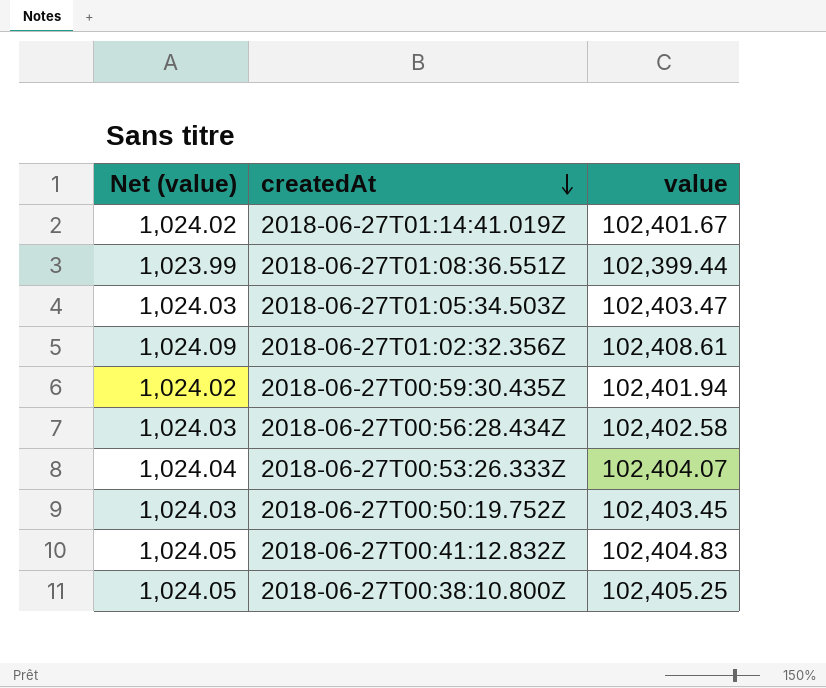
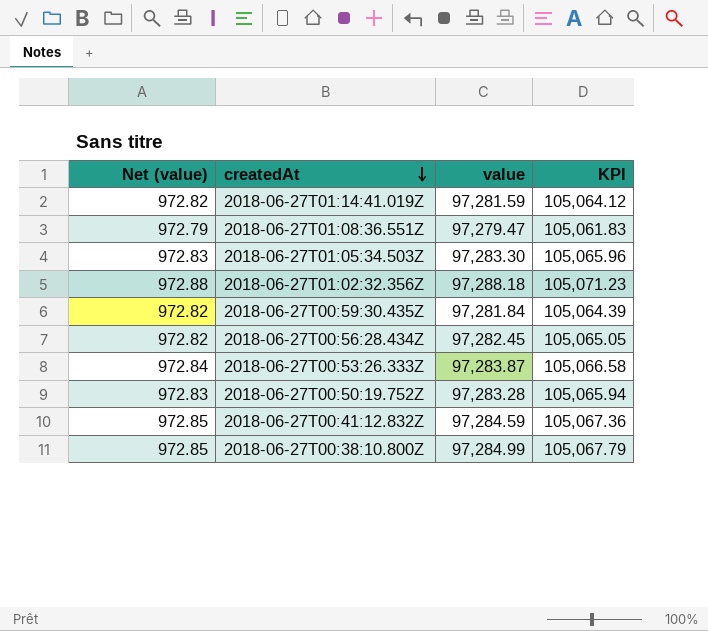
column KPI | formula: none -> [value] * 1.08
2018-06-27T01:14:41.019Z | Net (value): 1,024.02 -> 972.82
2018-06-27T01:14:41.019Z | value: 102,401.67 -> 97,281.59
2018-06-27T01:08:36.551Z | Net (value): 1,023.99 -> 972.79
2018-06-27T01:08:36.551Z | value: 102,399.44 -> 97,279.47
2018-06-27T01:05:34.503Z | Net (value): 1,024.03 -> 972.83
2018-06-27T01:05:34.503Z | value: 102,403.47 -> 97,283.30
2018-06-27T01:02:32.356Z | Net (value): 1,024.09 -> 972.88
2018-06-27T01:02:32.356Z | value: 102,408.61 -> 97,288.18
2018-06-27T00:59:30.435Z | Net (value): 1,024.02 -> 972.82
2018-06-27T00:59:30.435Z | value: 102,401.94 -> 97,281.84
2018-06-27T00:56:28.434Z | Net (value): 1,024.03 -> 972.82
2018-06-27T00:56:28.434Z | value: 102,402.58 -> 97,282.45
2018-06-27T00:53:26.333Z | Net (value): 1,024.04 -> 972.84
2018-06-27T00:53:26.333Z | value: 102,404.07 -> 97,283.87
2018-06-27T00:50:19.752Z | Net (value): 1,024.03 -> 972.83
2018-06-27T00:50:19.752Z | value: 102,403.45 -> 97,283.28
2018-06-27T00:41:12.832Z | Net (value): 1,024.05 -> 972.85
2018-06-27T00:41:12.832Z | value: 102,404.83 -> 97,284.59
2018-06-27T00:38:10.800Z | Net (value): 1,024.05 -> 972.85
2018-06-27T00:38:10.800Z | value: 102,405.25 -> 97,284.99

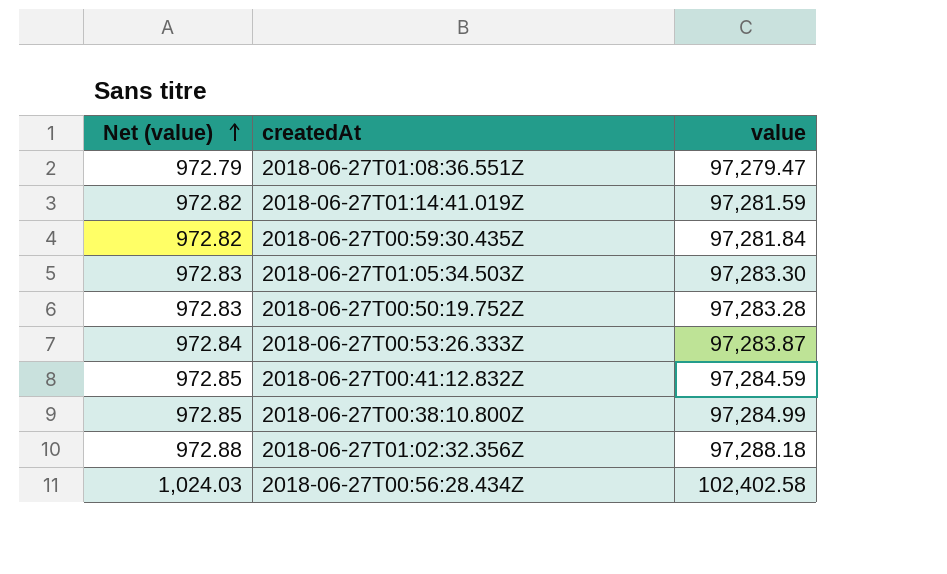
row order: createdAt descending -> Net (value) ascending
column KPI | formula: [value] * 1.08 -> none
2018-06-27T00:56:28.434Z | Net (value): 972.82 -> 1,024.03
2018-06-27T00:56:28.434Z | value: 97,282.45 -> 102,402.58

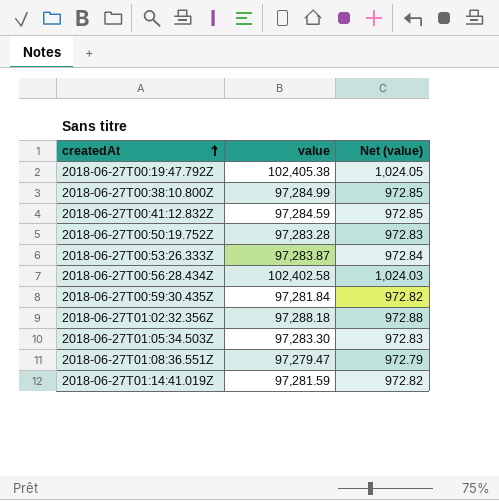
row order: Net (value) ascending -> createdAt ascending
column Net (value) | position: 1 -> 3
row 2018-06-27T00:19:47.792Z: none -> 102,405.38 | 1,024.05

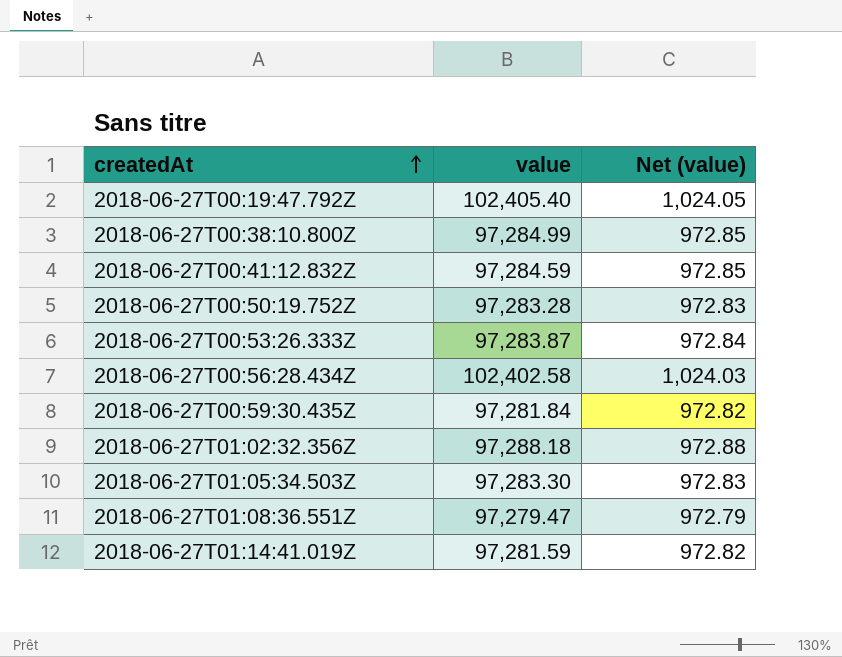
2018-06-27T00:19:47.792Z | value: 102,405.38 -> 102,405.40

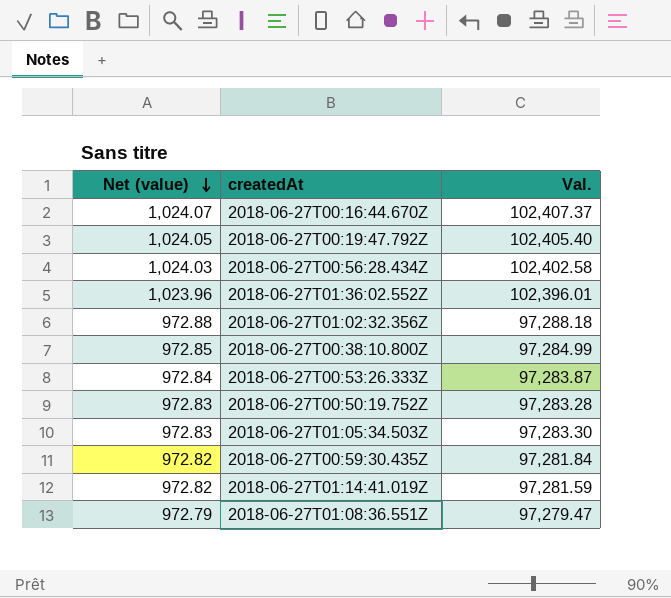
row order: createdAt ascending -> Net (value) descending
column Net (value) | position: 3 -> 1
column name: value -> Val.
row 2018-06-27T00:41:12.832Z: 97,284.59 | 972.85 -> none
row 2018-06-27T00:16:44.670Z: none -> 1,024.07 | 102,407.37
row 2018-06-27T01:36:02.552Z: none -> 1,023.96 | 102,396.01

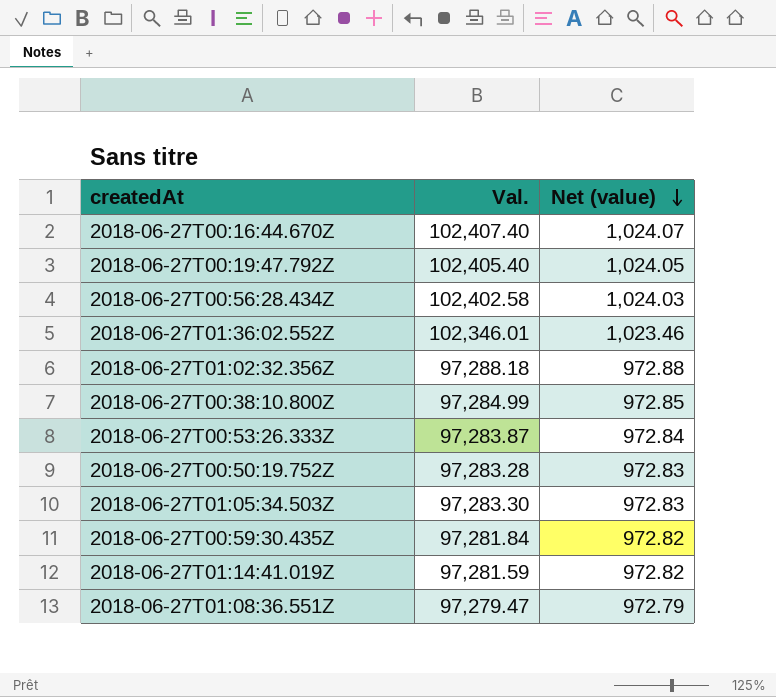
column Net (value) | position: 1 -> 3
2018-06-27T00:16:44.670Z | Val.: 102,407.37 -> 102,407.40
2018-06-27T01:36:02.552Z | Val.: 102,396.01 -> 102,346.01
2018-06-27T01:36:02.552Z | Net (value): 1,023.96 -> 1,023.46

